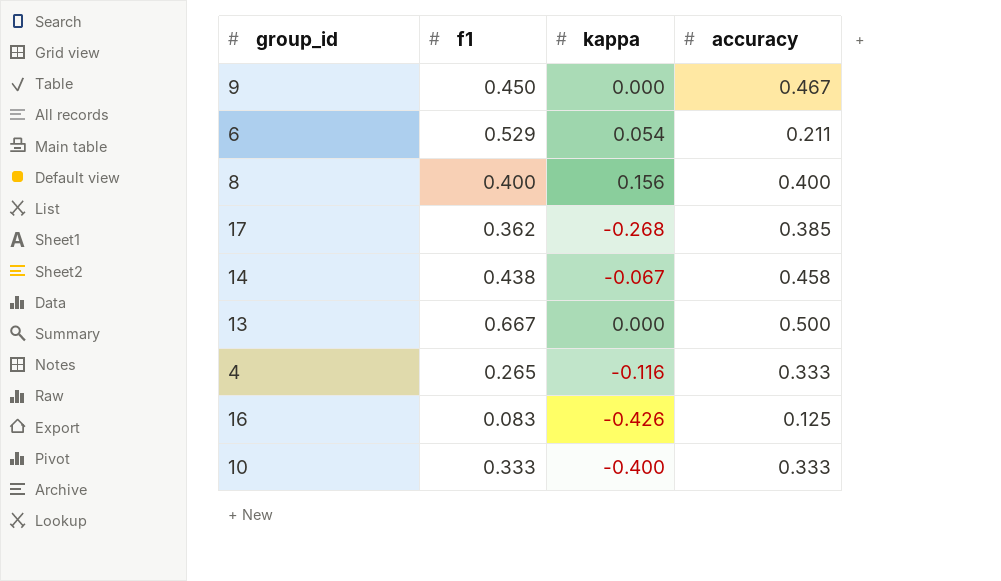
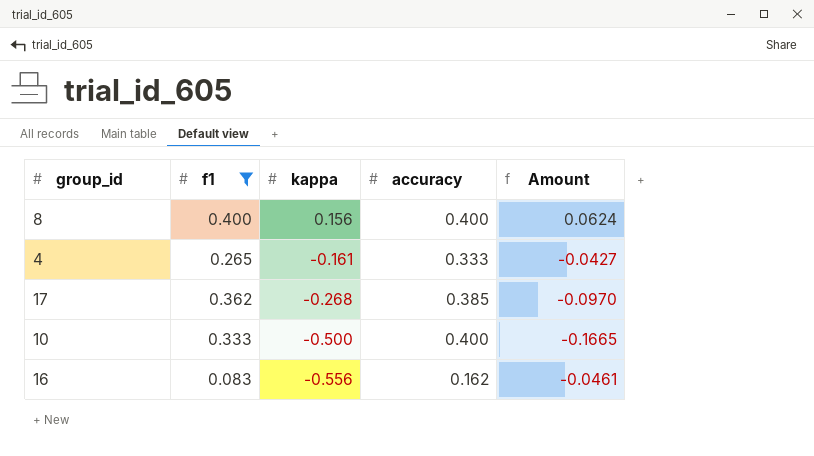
filter: none -> f1 <= 0.400
row order: none -> kappa descending
column Amount | formula: none -> [f1] * [kappa]
4 | kappa: -0.116 -> -0.161
10 | kappa: -0.400 -> -0.500
10 | accuracy: 0.333 -> 0.400
16 | kappa: -0.426 -> -0.556
16 | accuracy: 0.125 -> 0.162

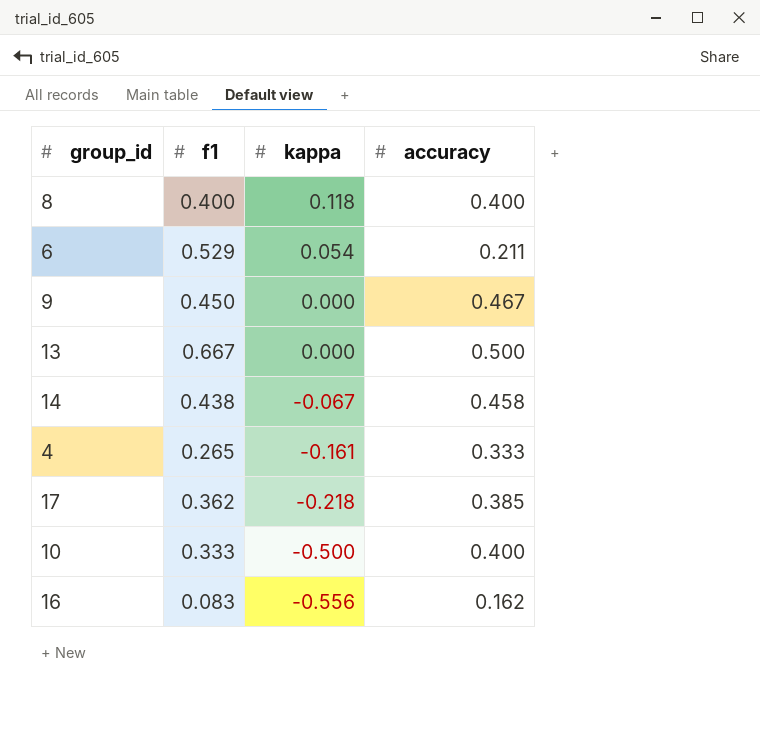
filter: f1 <= 0.400 -> none
column Amount | formula: [f1] * [kappa] -> none
8 | kappa: 0.156 -> 0.118
17 | kappa: -0.268 -> -0.218

